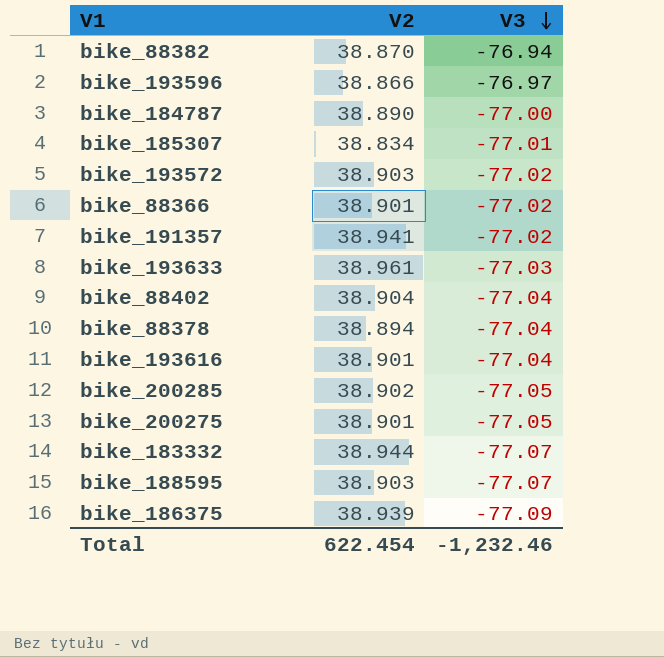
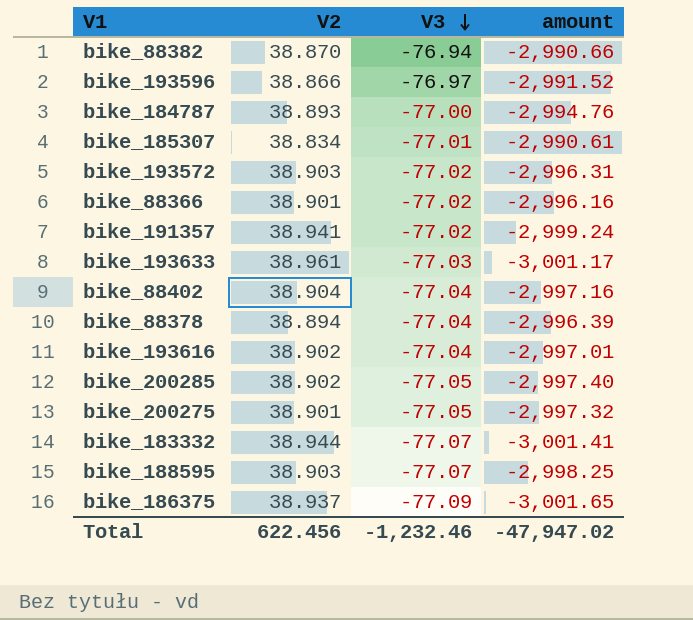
column amount | formula: none -> [V2] * [V3]
bike_184787 | V2: 38.890 -> 38.893
bike_193616 | V2: 38.901 -> 38.902
bike_186375 | V2: 38.939 -> 38.937
Total | V2: 622.454 -> 622.456

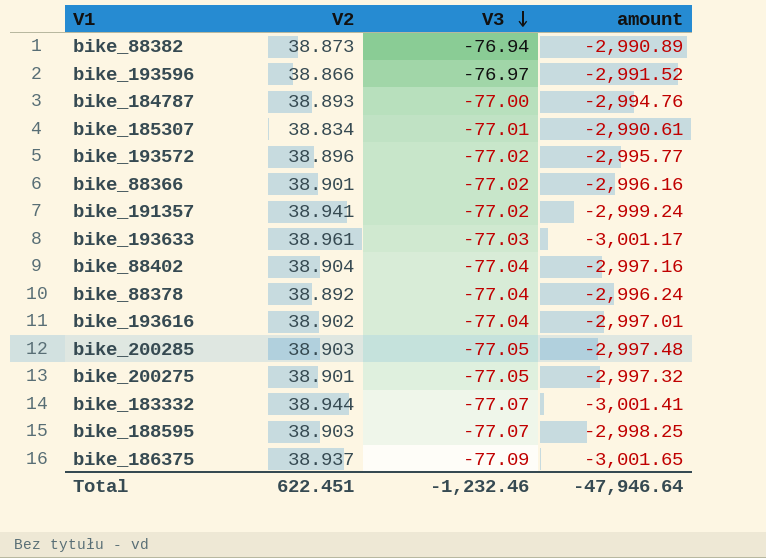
bike_88382 | V2: 38.870 -> 38.873
bike_88382 | amount: -2,990.66 -> -2,990.89
bike_193572 | V2: 38.903 -> 38.896
bike_193572 | amount: -2,996.31 -> -2,995.77
bike_88378 | V2: 38.894 -> 38.892
bike_88378 | amount: -2,996.39 -> -2,996.24
bike_200285 | V2: 38.902 -> 38.903
bike_200285 | amount: -2,997.40 -> -2,997.48
Total | V2: 622.456 -> 622.451
Total | amount: -47,947.02 -> -47,946.64

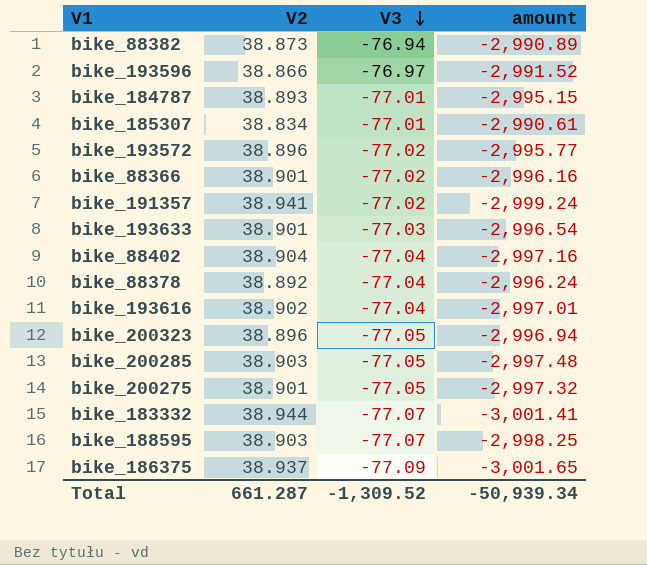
bike_184787 | V3: -77.00 -> -77.01
bike_184787 | amount: -2,994.76 -> -2,995.15
bike_193633 | V2: 38.961 -> 38.901
bike_193633 | amount: -3,001.17 -> -2,996.54
row bike_200323: none -> 38.896 | -77.05 | -2,996.94
Total | V2: 622.451 -> 661.287
Total | V3: -1,232.46 -> -1,309.52
Total | amount: -47,946.64 -> -50,939.34

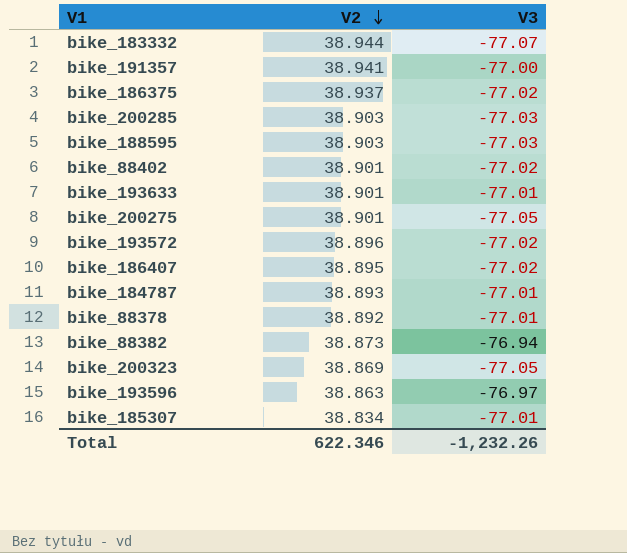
row order: V3 descending -> V2 descending
column amount | formula: [V2] * [V3] -> none
row bike_88366: 38.901 | -77.02 | -2,996.16 -> none
row bike_193616: 38.902 | -77.04 | -2,997.01 -> none
bike_191357 | V3: -77.02 -> -77.00
bike_186375 | V3: -77.09 -> -77.02
bike_200285 | V3: -77.05 -> -77.03
bike_188595 | V3: -77.07 -> -77.03
bike_88402 | V2: 38.904 -> 38.901
bike_88402 | V3: -77.04 -> -77.02
bike_193633 | V3: -77.03 -> -77.01
row bike_186407: none -> 38.895 | -77.02
bike_88378 | V3: -77.04 -> -77.01
bike_200323 | V2: 38.896 -> 38.869
bike_193596 | V2: 38.866 -> 38.863
Total | V2: 661.287 -> 622.346
Total | V3: -1,309.52 -> -1,232.26

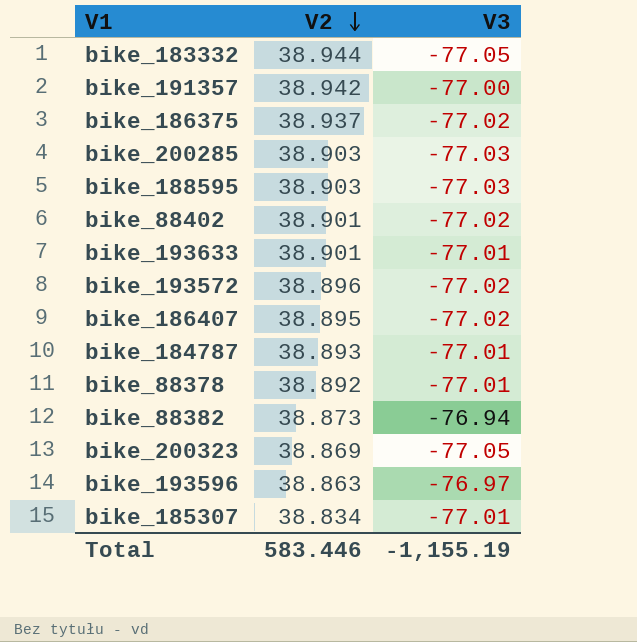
row bike_200275: 38.901 | -77.05 -> none
bike_183332 | V3: -77.07 -> -77.05
bike_191357 | V2: 38.941 -> 38.942
Total | V2: 622.346 -> 583.446
Total | V3: -1,232.26 -> -1,155.19

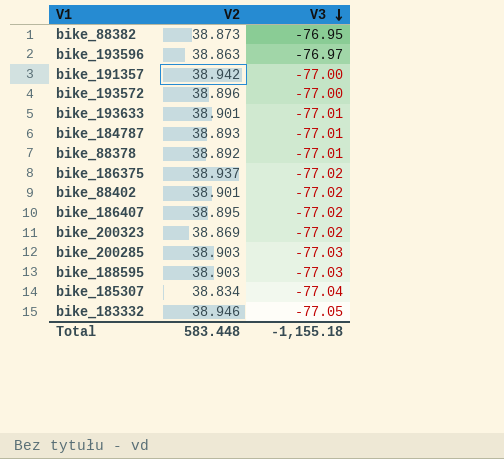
row order: V2 descending -> V3 descending
bike_88382 | V3: -76.94 -> -76.95
bike_193572 | V3: -77.02 -> -77.00
bike_200323 | V3: -77.05 -> -77.02
bike_185307 | V3: -77.01 -> -77.04
bike_183332 | V2: 38.944 -> 38.946
Total | V2: 583.446 -> 583.448
Total | V3: -1,155.19 -> -1,155.18

